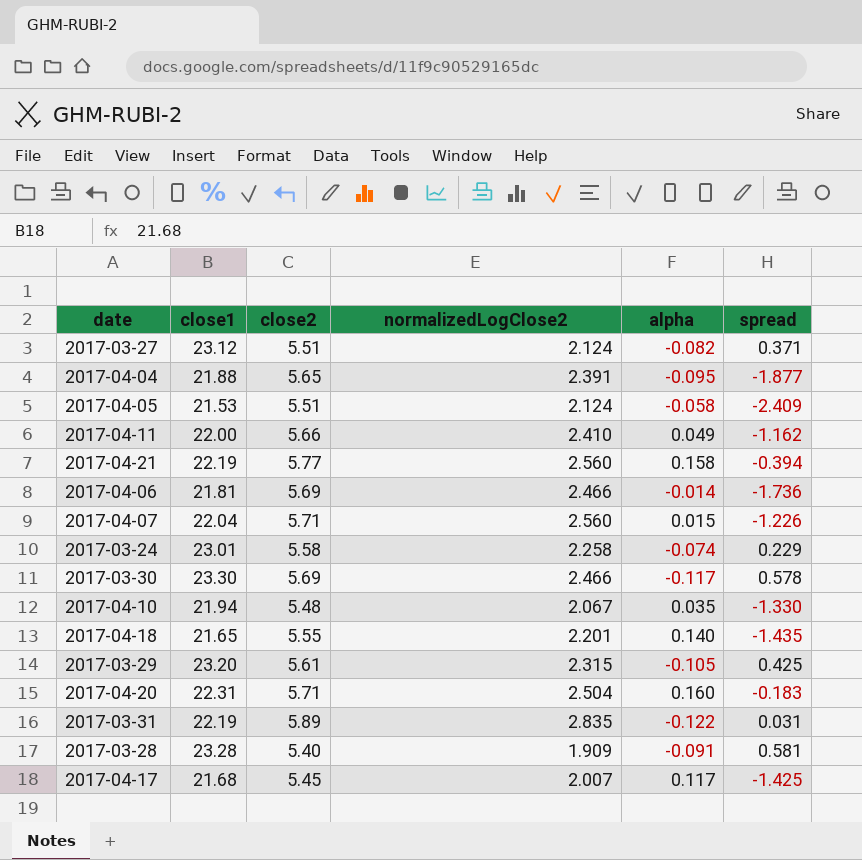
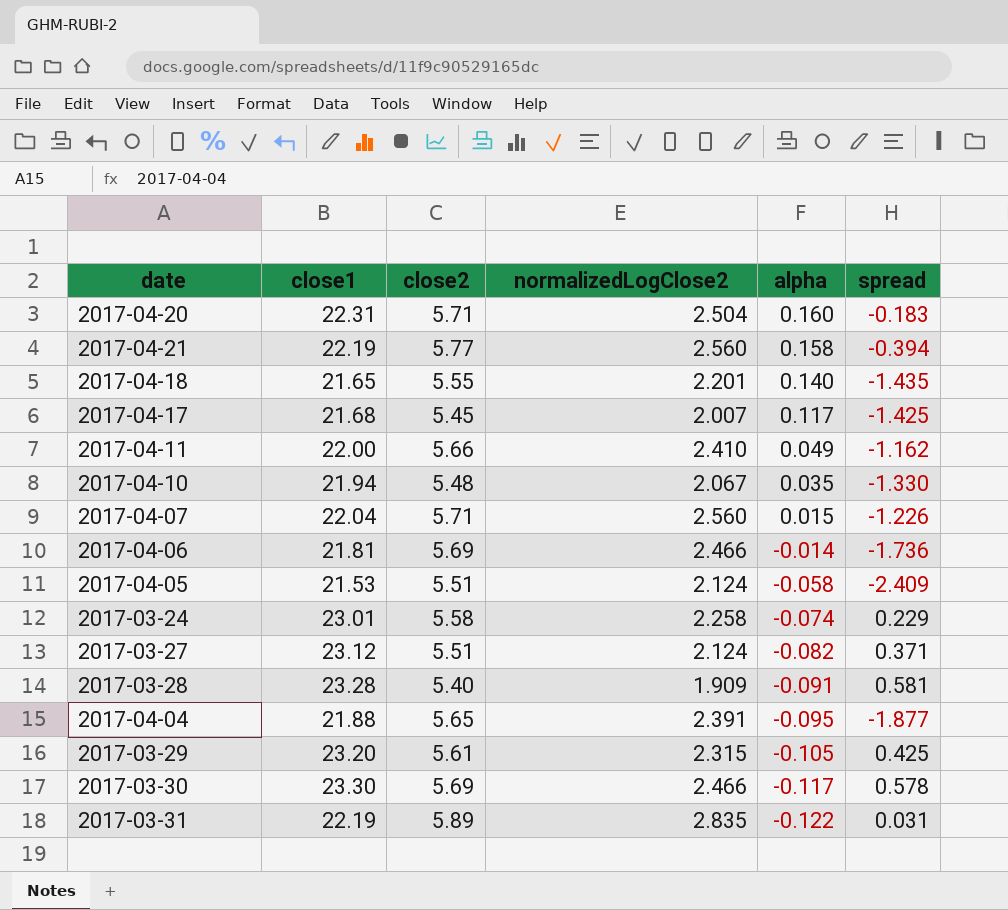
row order: none -> alpha descending

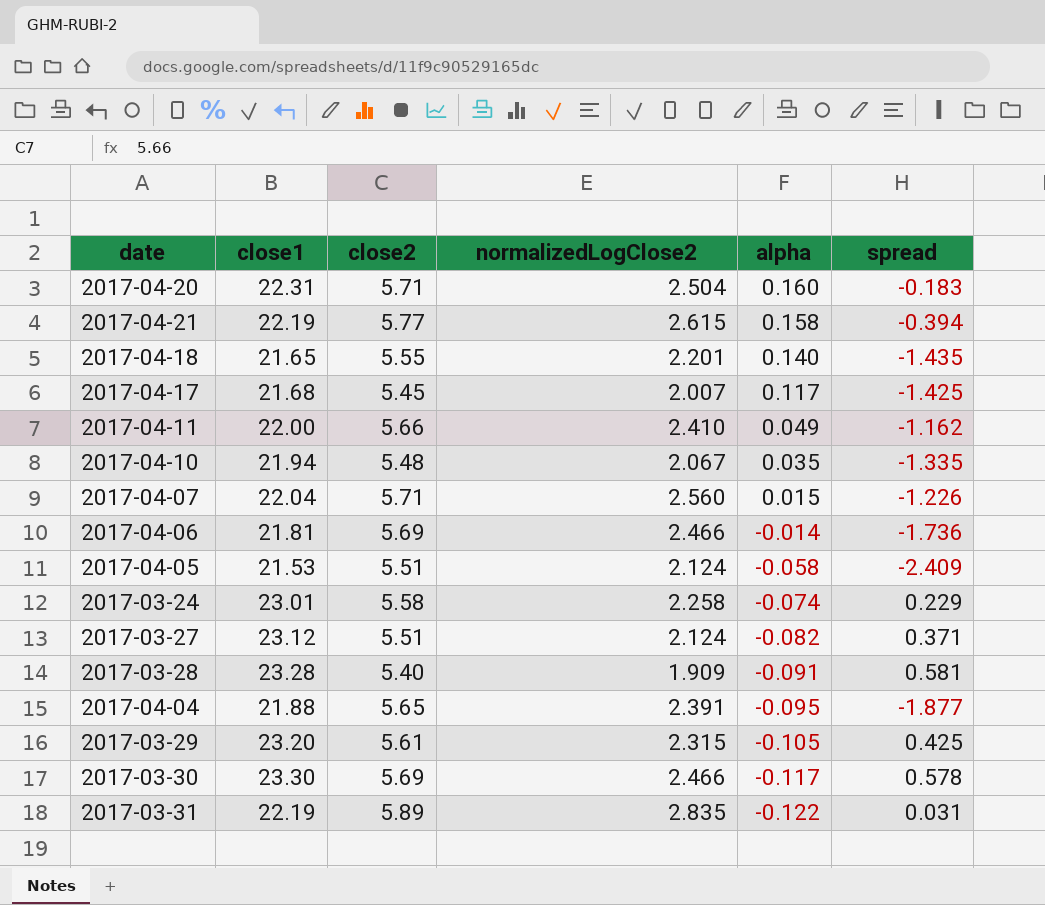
2017-04-21 | normalizedLogClose2: 2.560 -> 2.615
2017-04-10 | spread: -1.330 -> -1.335

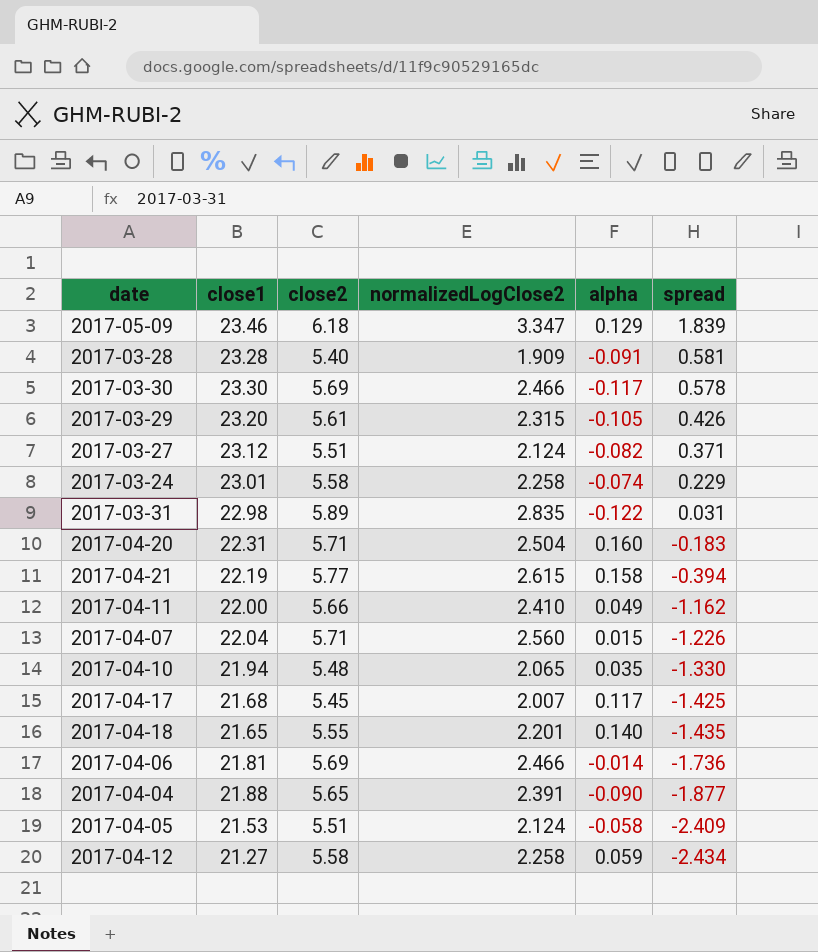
row order: alpha descending -> spread descending
row 2017-05-09: none -> 23.46 | 6.18 | 3.347 | 0.129 | 1.839
2017-03-29 | spread: 0.425 -> 0.426
2017-03-31 | close1: 22.19 -> 22.98
2017-04-10 | normalizedLogClose2: 2.067 -> 2.065
2017-04-10 | spread: -1.335 -> -1.330
2017-04-04 | alpha: -0.095 -> -0.090
row 2017-04-12: none -> 21.27 | 5.58 | 2.258 | 0.059 | -2.434

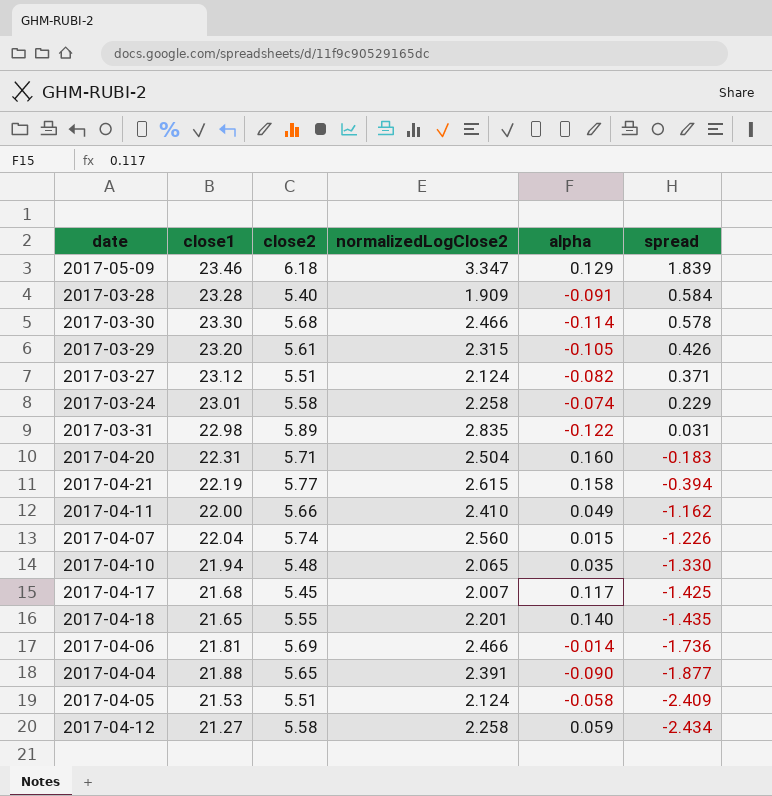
2017-03-28 | spread: 0.581 -> 0.584
2017-03-30 | close2: 5.69 -> 5.68
2017-03-30 | alpha: -0.117 -> -0.114
2017-04-07 | close2: 5.71 -> 5.74

